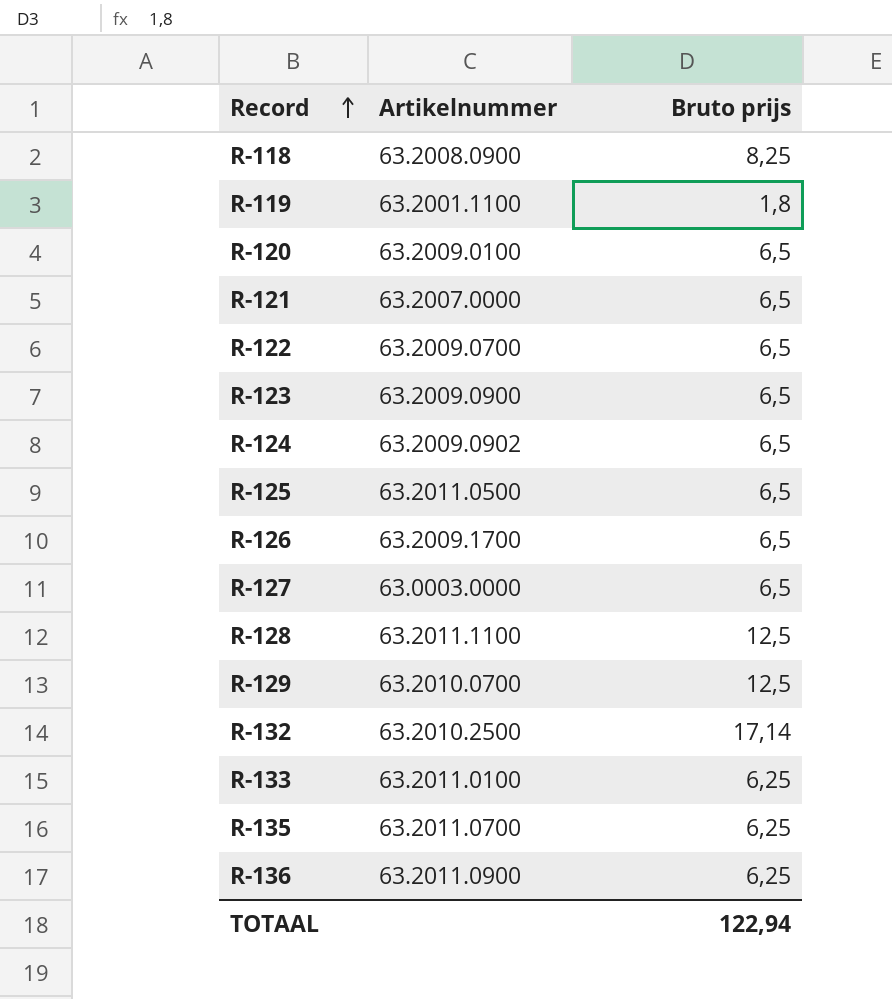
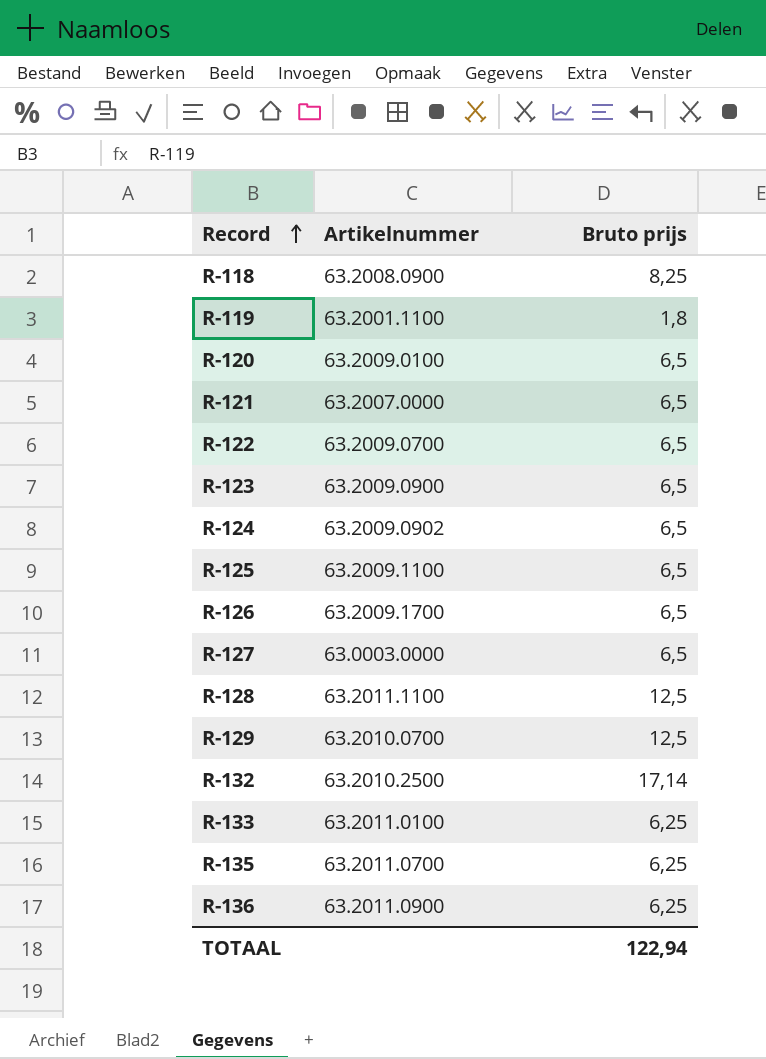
R-125 | Artikelnummer: 63.2011.0500 -> 63.2009.1100

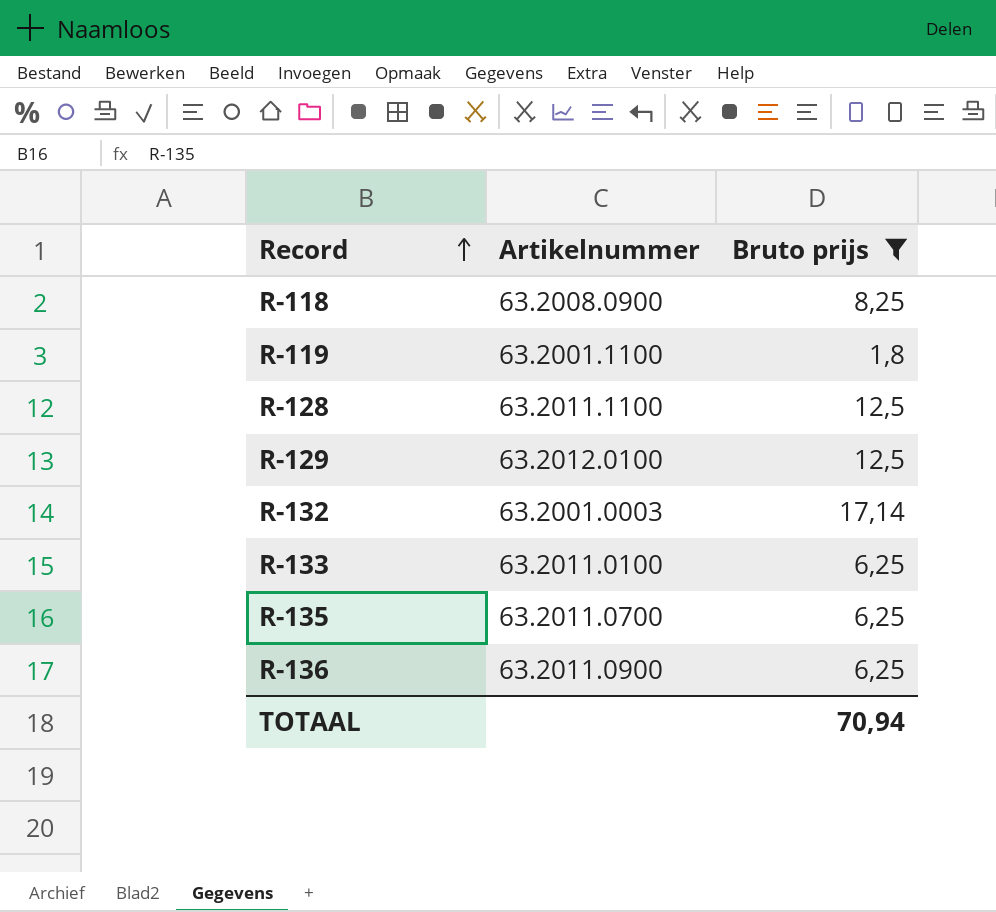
filter: none -> Bruto prijs != 6,5
R-129 | Artikelnummer: 63.2010.0700 -> 63.2012.0100
R-132 | Artikelnummer: 63.2010.2500 -> 63.2001.0003
TOTAAL | Bruto prijs: 122,94 -> 70,94

